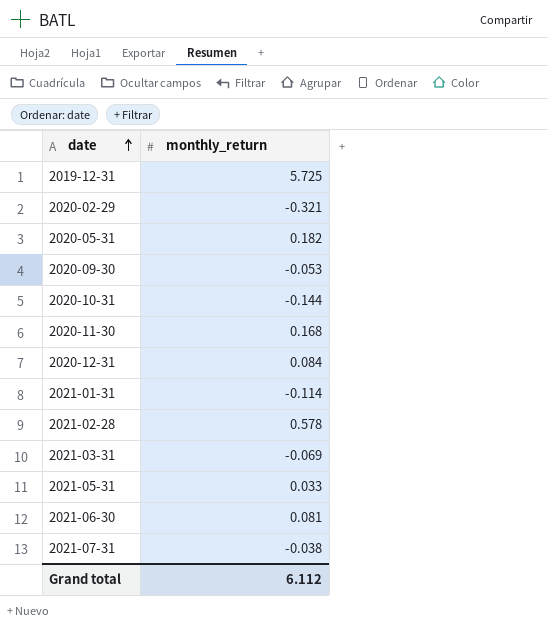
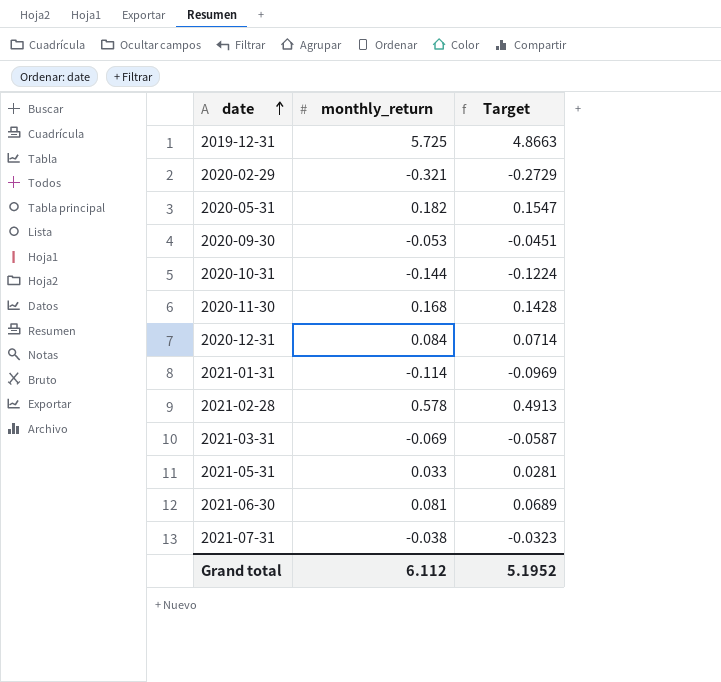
column Target | formula: none -> [monthly_return] * 0.85

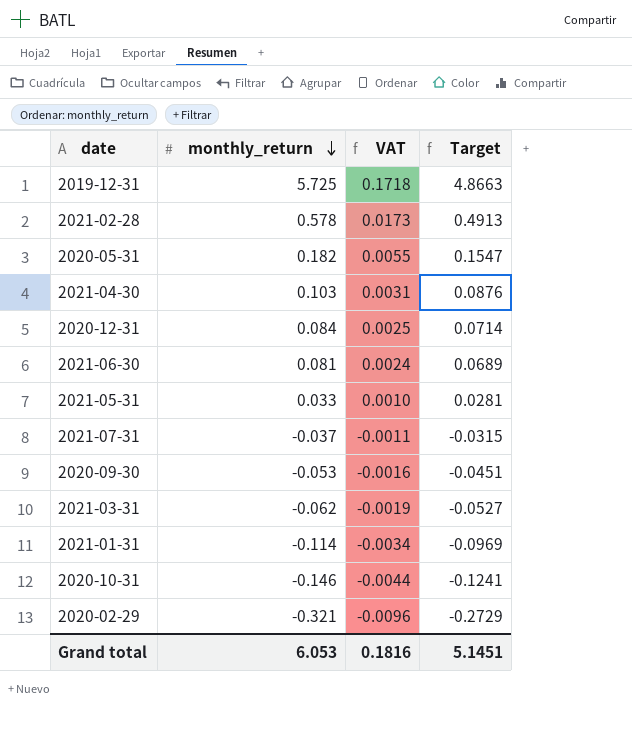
row order: date ascending -> monthly_return descending
column VAT | formula: none -> [monthly_return] * 0.03
row 2020-11-30: 0.168 | 0.1428 -> none
row 2021-04-30: none -> 0.103 | 0.0031 | 0.0876
2021-07-31 | monthly_return: -0.038 -> -0.037
2021-07-31 | Target: -0.0323 -> -0.0315
2021-03-31 | monthly_return: -0.069 -> -0.062
2021-03-31 | Target: -0.0587 -> -0.0527
2020-10-31 | monthly_return: -0.144 -> -0.146
2020-10-31 | Target: -0.1224 -> -0.1241
Grand total | monthly_return: 6.112 -> 6.053
Grand total | Target: 5.1952 -> 5.1451

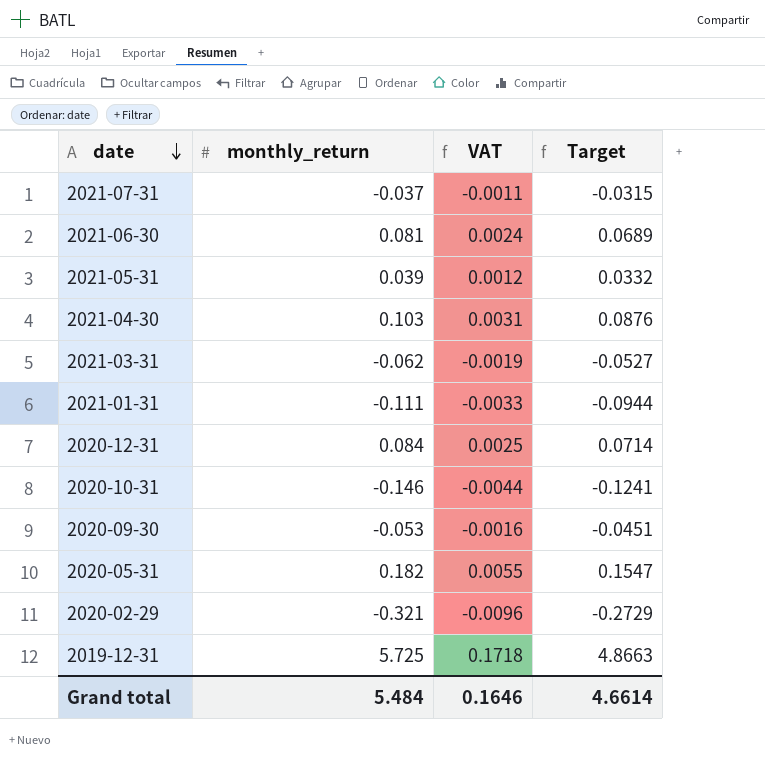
row order: monthly_return descending -> date descending
row 2021-02-28: 0.578 | 0.0173 | 0.4913 -> none
2021-05-31 | monthly_return: 0.033 -> 0.039
2021-05-31 | VAT: 0.0010 -> 0.0012
2021-05-31 | Target: 0.0281 -> 0.0332
2021-01-31 | monthly_return: -0.114 -> -0.111
2021-01-31 | VAT: -0.0034 -> -0.0033
2021-01-31 | Target: -0.0969 -> -0.0944
Grand total | monthly_return: 6.053 -> 5.484
Grand total | VAT: 0.1816 -> 0.1646
Grand total | Target: 5.1451 -> 4.6614

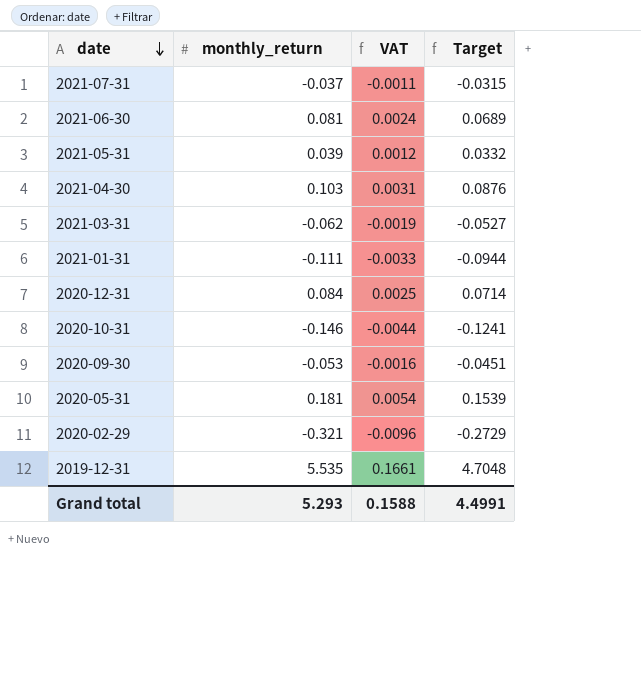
2020-05-31 | monthly_return: 0.182 -> 0.181
2020-05-31 | VAT: 0.0055 -> 0.0054
2020-05-31 | Target: 0.1547 -> 0.1539
2019-12-31 | monthly_return: 5.725 -> 5.535
2019-12-31 | VAT: 0.1718 -> 0.1661
2019-12-31 | Target: 4.8663 -> 4.7048
Grand total | monthly_return: 5.484 -> 5.293
Grand total | VAT: 0.1646 -> 0.1588
Grand total | Target: 4.6614 -> 4.4991

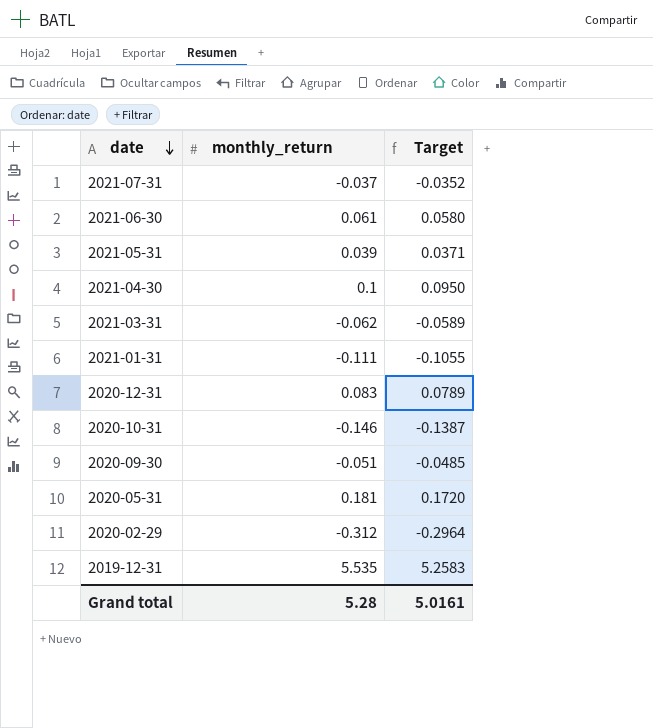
column VAT | formula: [monthly_return] * 0.03 -> none
column Target | formula: [monthly_return] * 0.85 -> [monthly_return] * 0.95
2021-06-30 | monthly_return: 0.081 -> 0.061
2021-04-30 | monthly_return: 0.103 -> 0.1
2020-12-31 | monthly_return: 0.084 -> 0.083
2020-09-30 | monthly_return: -0.053 -> -0.051
2020-02-29 | monthly_return: -0.321 -> -0.312
Grand total | monthly_return: 5.293 -> 5.28
Grand total | Target: 4.4991 -> 5.0161

